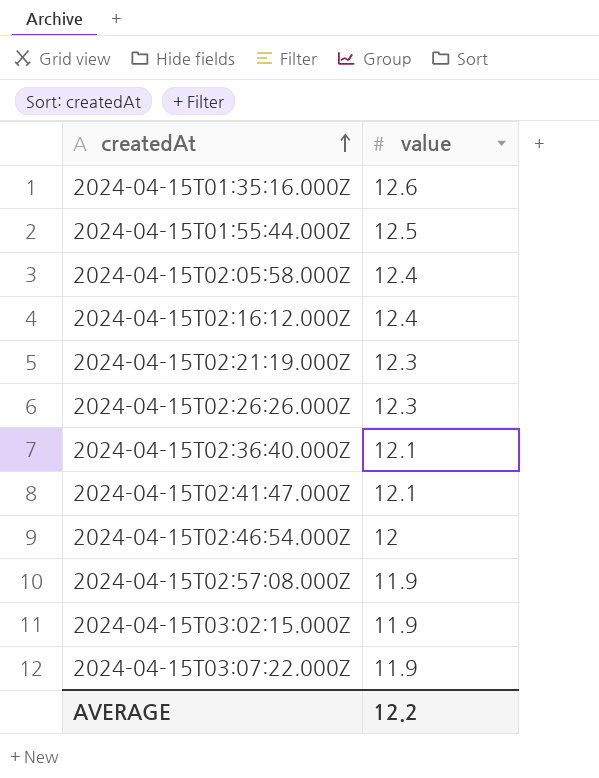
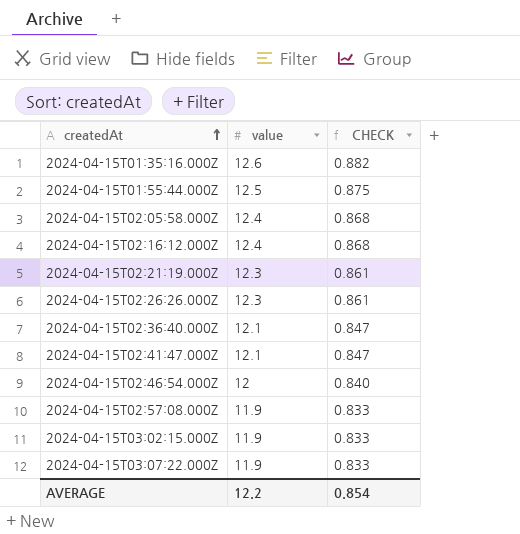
column CHECK | formula: none -> [value] * 0.07

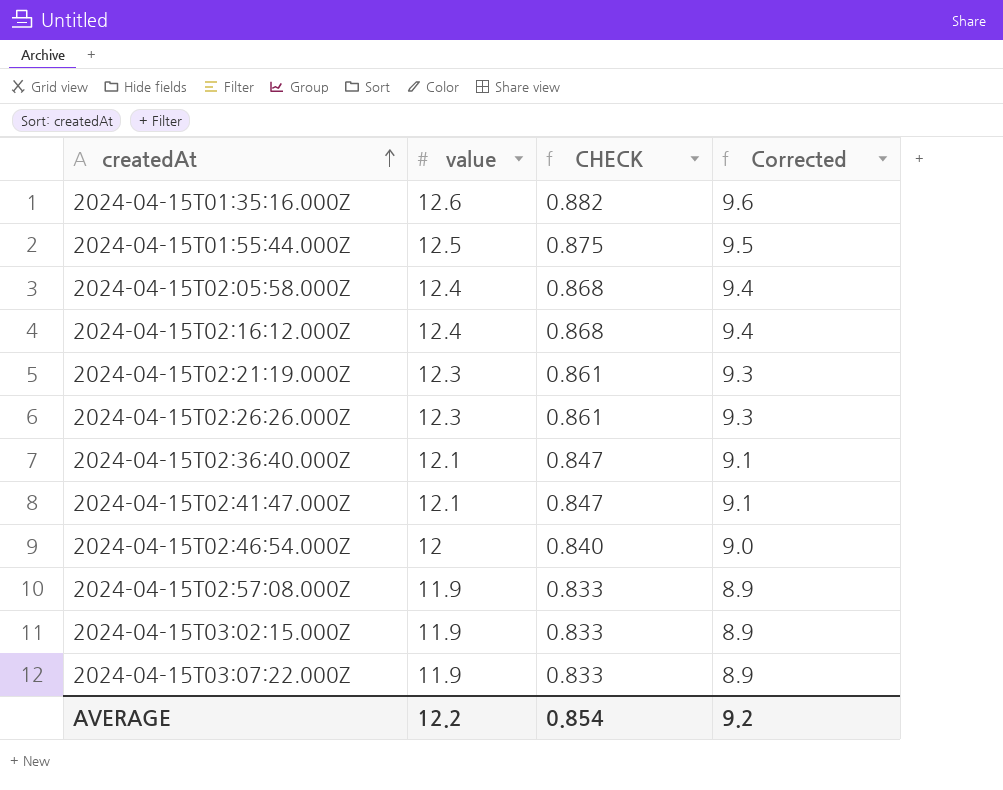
column Corrected | formula: none -> [value] - 3

